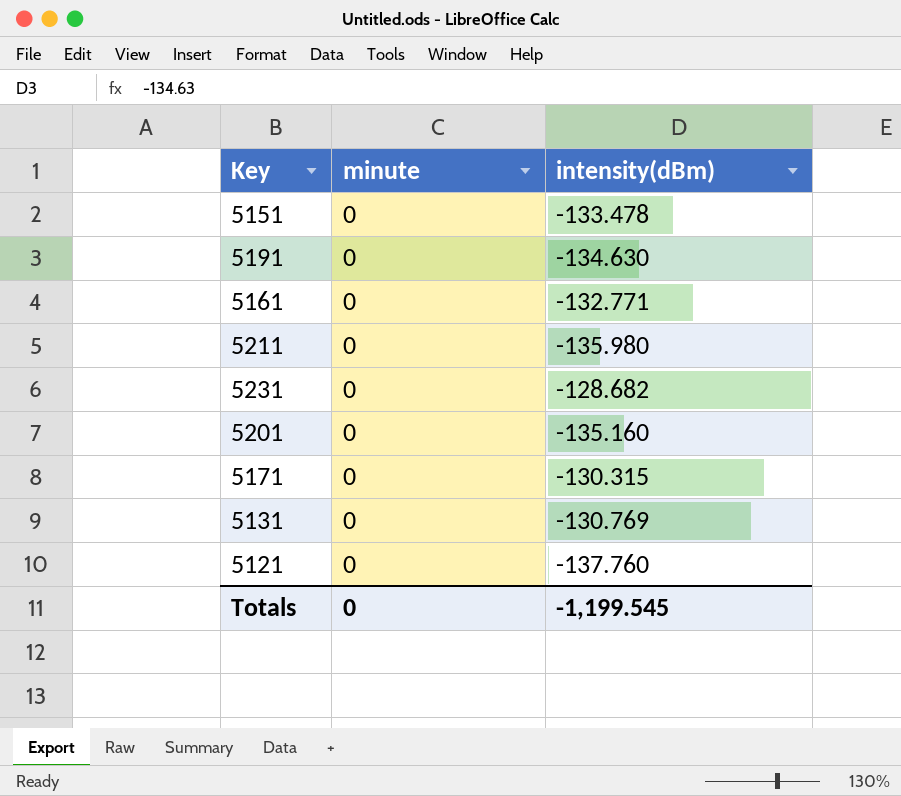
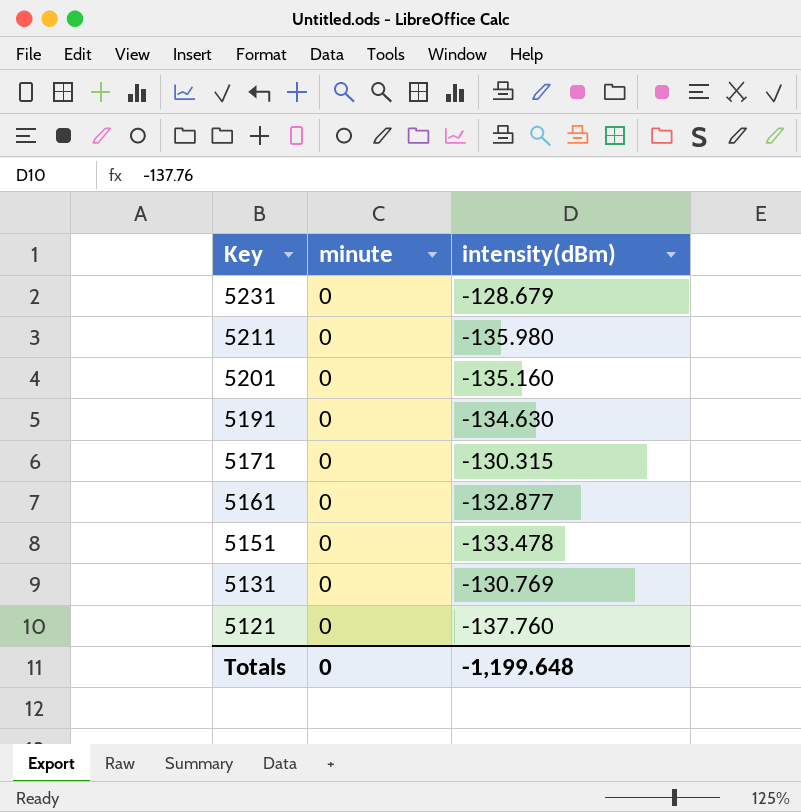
row order: none -> Key descending
5231 | intensity(dBm): -128.682 -> -128.679
5161 | intensity(dBm): -132.771 -> -132.877
Totals | intensity(dBm): -1,199.545 -> -1,199.648

